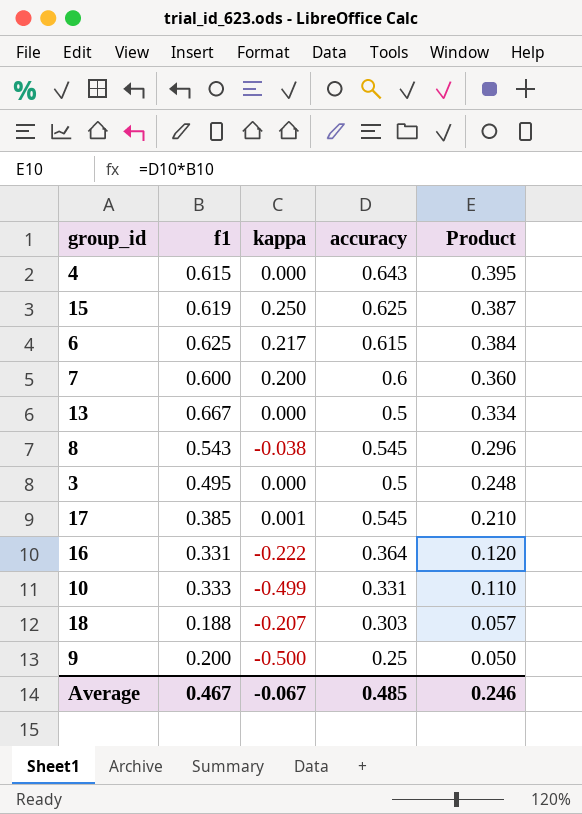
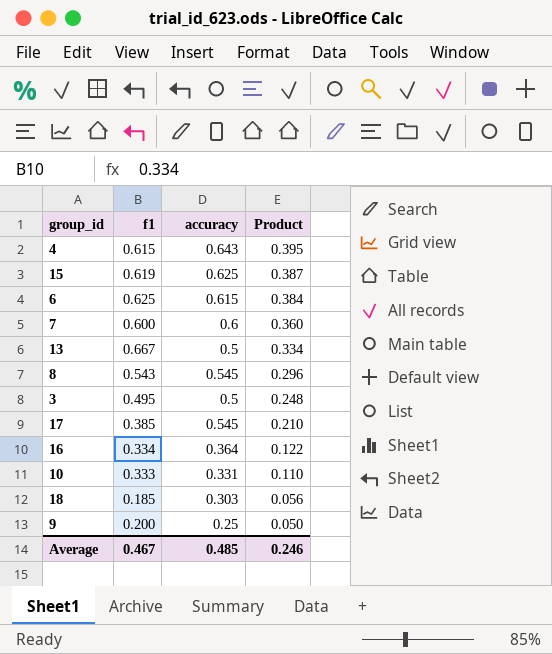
column kappa | position: 3 -> none
16 | f1: 0.331 -> 0.334
16 | Product: 0.120 -> 0.122
18 | f1: 0.188 -> 0.185
18 | Product: 0.057 -> 0.056

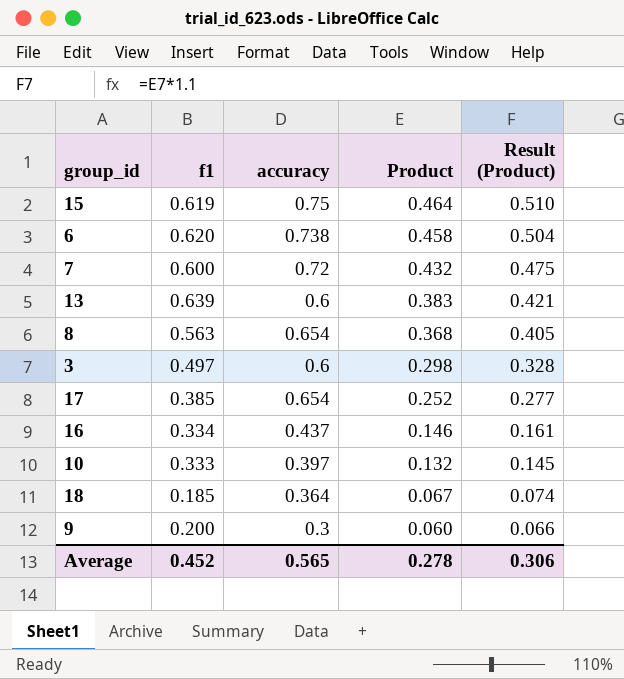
column Result (Product) | formula: none -> [Product] * 1.1
row 4: 0.615 | 0.643 | 0.395 -> none
15 | accuracy: 0.625 -> 0.75
15 | Product: 0.387 -> 0.464
6 | f1: 0.625 -> 0.620
6 | accuracy: 0.615 -> 0.738
6 | Product: 0.384 -> 0.458
7 | accuracy: 0.6 -> 0.72
7 | Product: 0.360 -> 0.432
13 | f1: 0.667 -> 0.639
13 | accuracy: 0.5 -> 0.6
13 | Product: 0.334 -> 0.383
8 | f1: 0.543 -> 0.563
8 | accuracy: 0.545 -> 0.654
8 | Product: 0.296 -> 0.368
3 | f1: 0.495 -> 0.497
3 | accuracy: 0.5 -> 0.6
3 | Product: 0.248 -> 0.298
17 | accuracy: 0.545 -> 0.654
17 | Product: 0.210 -> 0.252
16 | accuracy: 0.364 -> 0.437
16 | Product: 0.122 -> 0.146
10 | accuracy: 0.331 -> 0.397
10 | Product: 0.110 -> 0.132
18 | accuracy: 0.303 -> 0.364
18 | Product: 0.056 -> 0.067
9 | accuracy: 0.25 -> 0.3
9 | Product: 0.050 -> 0.060
Average | f1: 0.467 -> 0.452
Average | accuracy: 0.485 -> 0.565
Average | Product: 0.246 -> 0.278

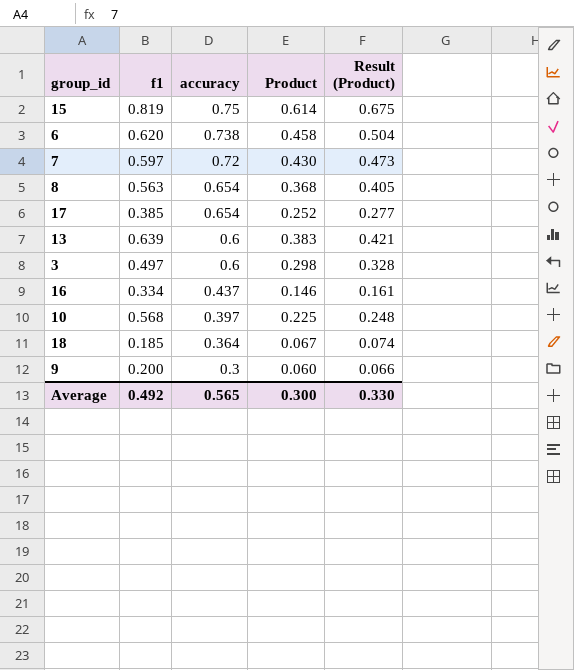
row order: Product descending -> accuracy descending
15 | f1: 0.619 -> 0.819
15 | Product: 0.464 -> 0.614
15 | Result (Product): 0.510 -> 0.675
7 | f1: 0.600 -> 0.597
7 | Product: 0.432 -> 0.430
7 | Result (Product): 0.475 -> 0.473
10 | f1: 0.333 -> 0.568
10 | Product: 0.132 -> 0.225
10 | Result (Product): 0.145 -> 0.248
Average | f1: 0.452 -> 0.492
Average | Product: 0.278 -> 0.300
Average | Result (Product): 0.306 -> 0.330

